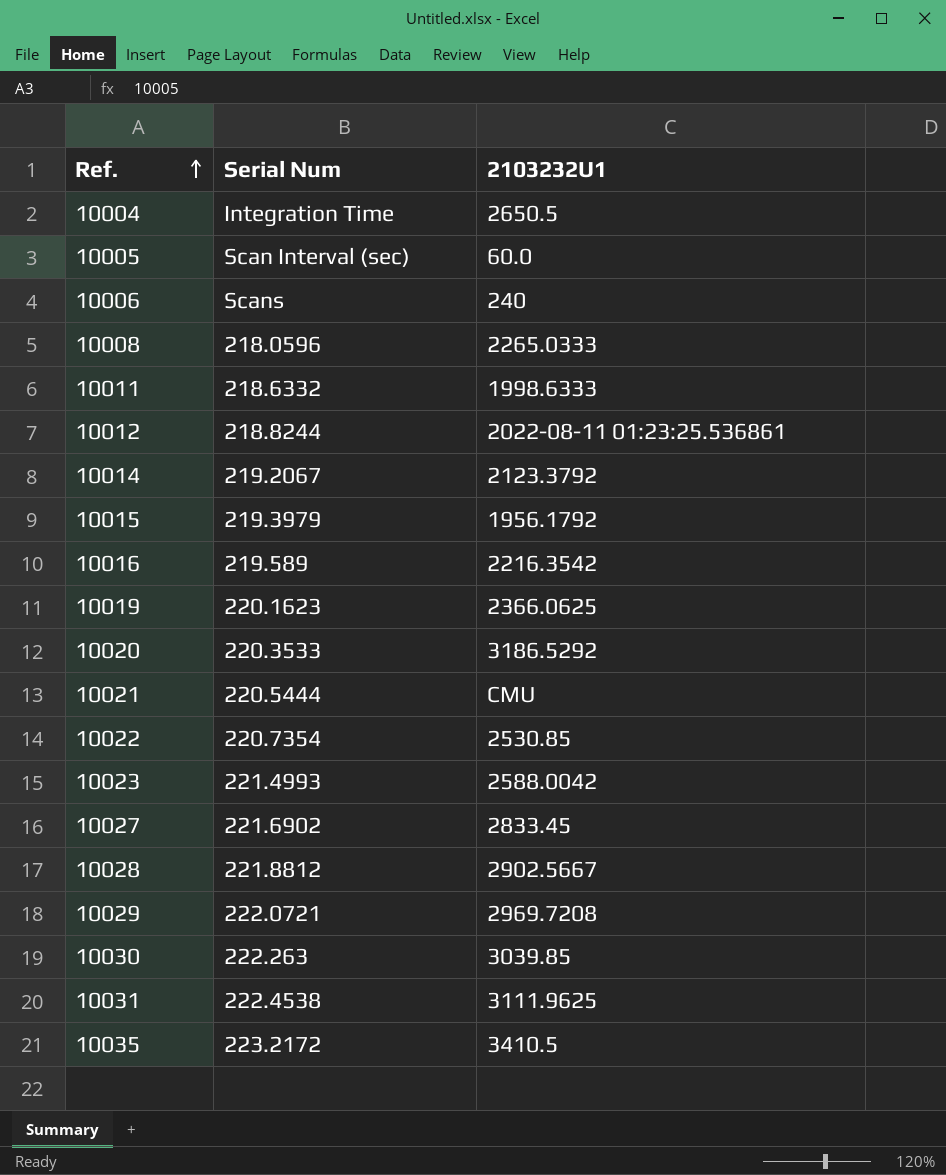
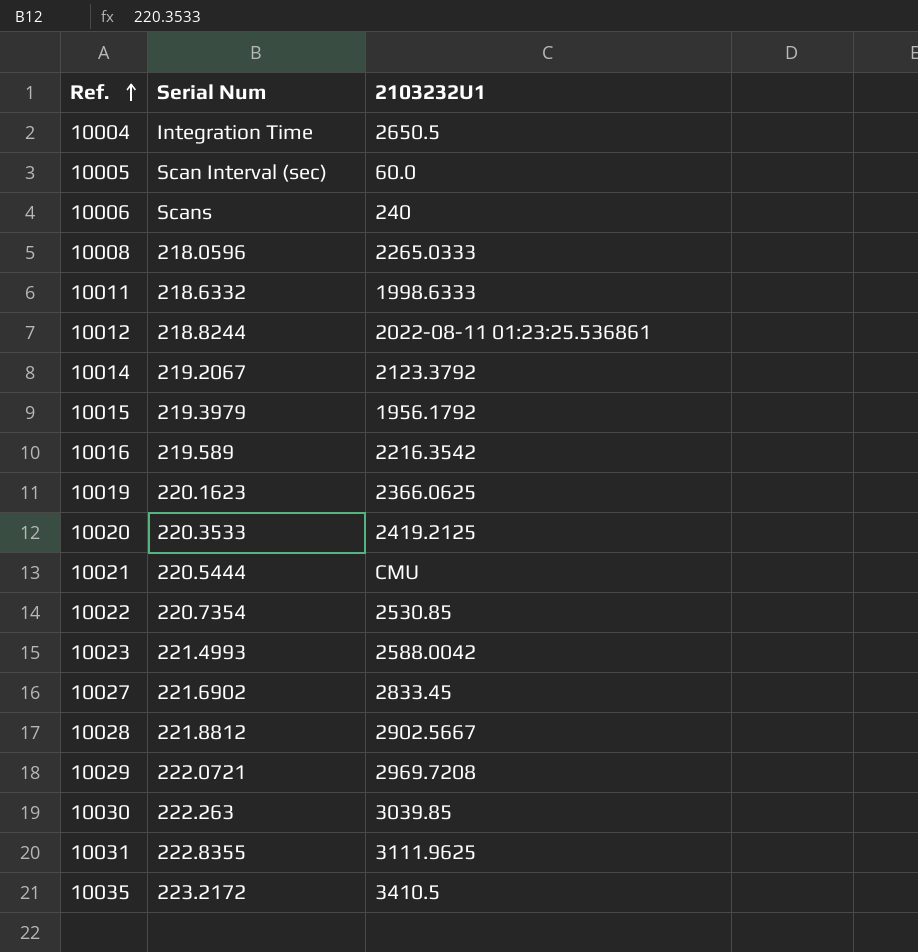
10020 | 2103232U1: 3186.5292 -> 2419.2125
10031 | Serial Num: 222.4538 -> 222.8355

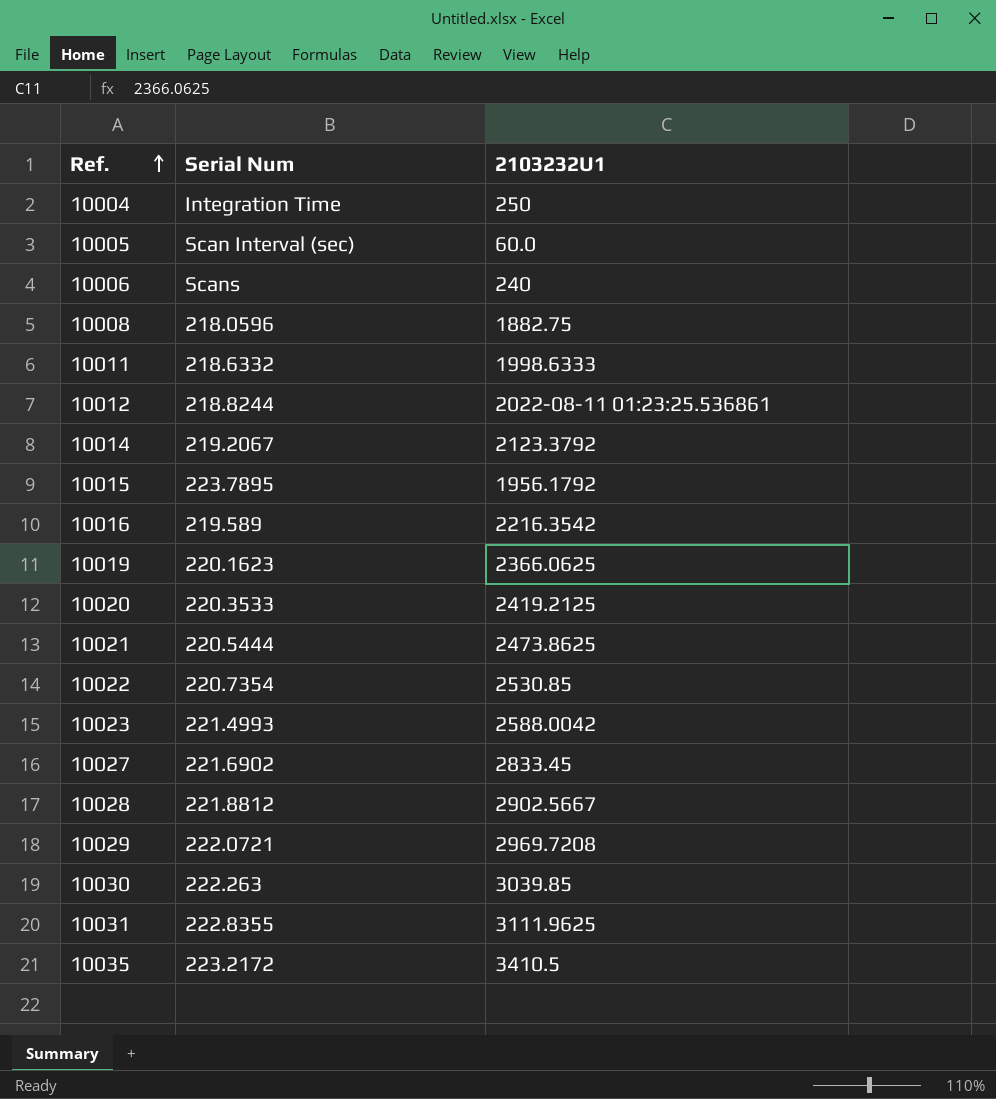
10004 | 2103232U1: 2650.5 -> 250
10008 | 2103232U1: 2265.0333 -> 1882.75
10015 | Serial Num: 219.3979 -> 223.7895
10021 | 2103232U1: CMU -> 2473.8625

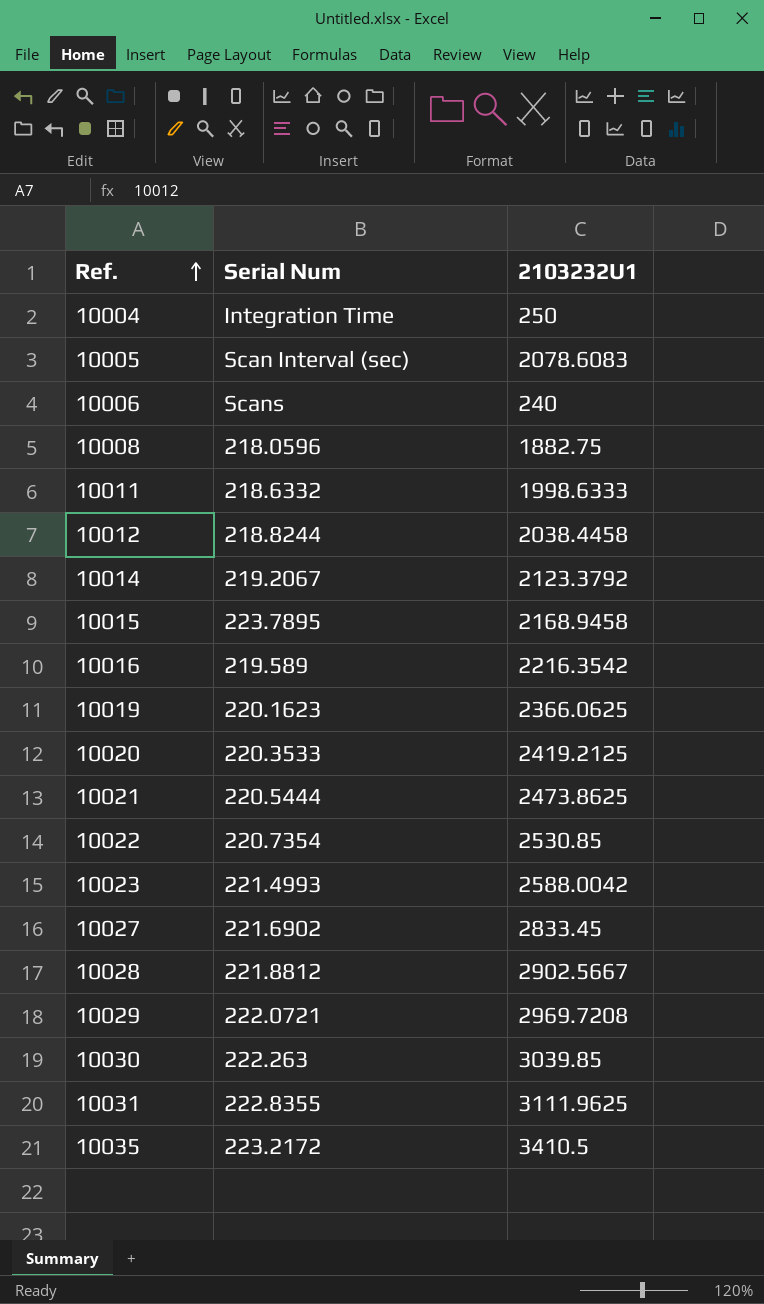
10005 | 2103232U1: 60.0 -> 2078.6083
10012 | 2103232U1: 2022-08-11 01:23:25.536861 -> 2038.4458
10015 | 2103232U1: 1956.1792 -> 2168.9458

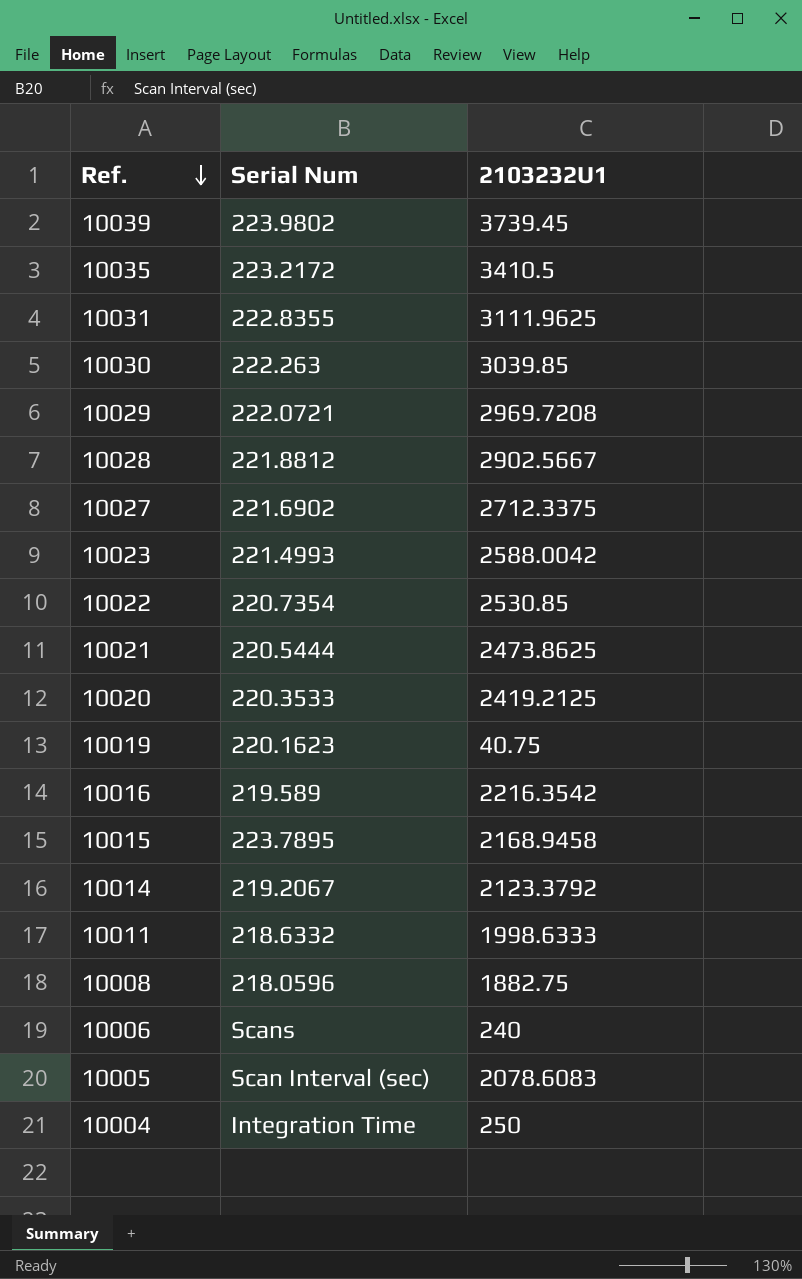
row order: Ref. ascending -> Ref. descending
row 10012: 218.8244 | 2038.4458 -> none
row 10039: none -> 223.9802 | 3739.45
10027 | 2103232U1: 2833.45 -> 2712.3375
10019 | 2103232U1: 2366.0625 -> 40.75

